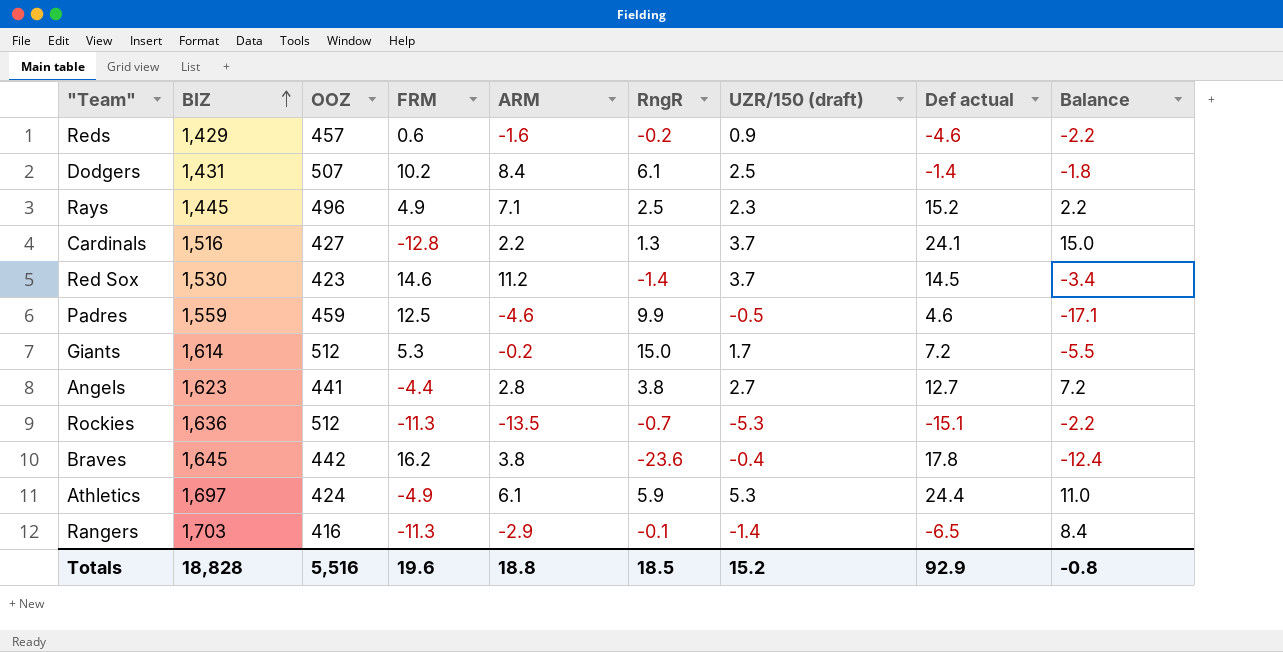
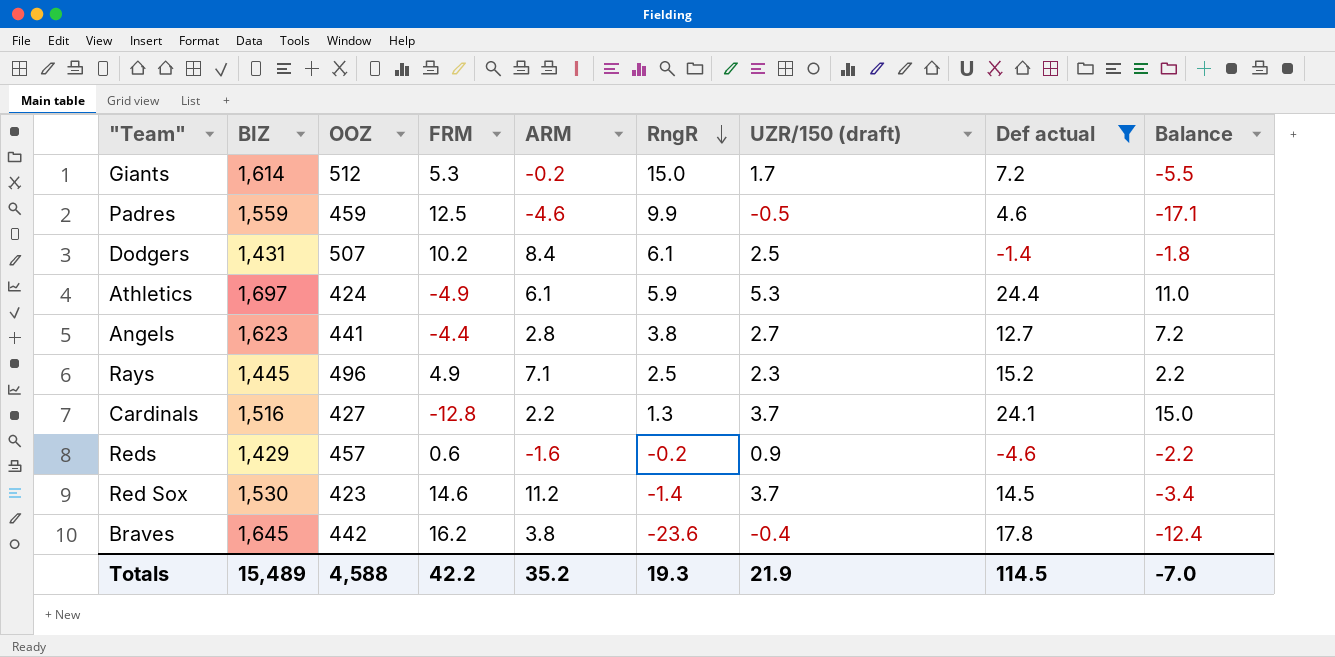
filter: none -> Def actual >= -4.6
row order: BIZ ascending -> RngR descending
Totals | BIZ: 18,828 -> 15,489
Totals | OOZ: 5,516 -> 4,588
Totals | FRM: 19.6 -> 42.2
Totals | ARM: 18.8 -> 35.2
Totals | RngR: 18.5 -> 19.3
Totals | UZR/150 (draft): 15.2 -> 21.9
Totals | Def actual: 92.9 -> 114.5
Totals | Balance: -0.8 -> -7.0

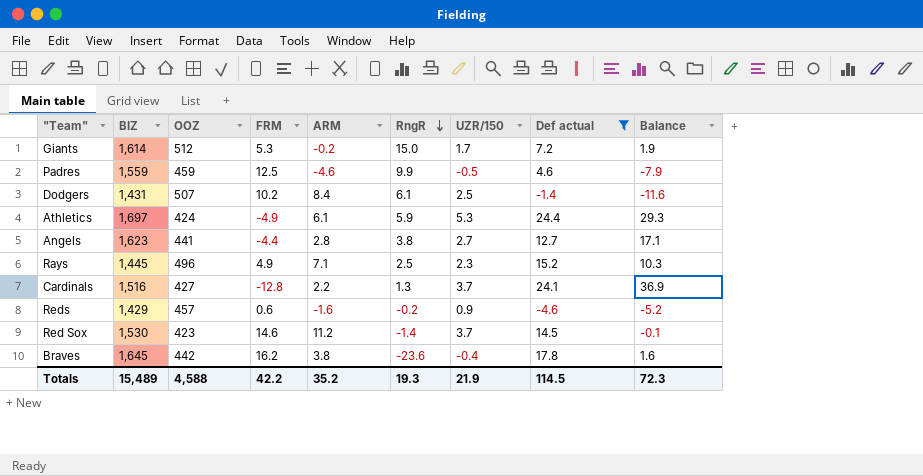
column name: UZR/150 (draft) -> UZR/150
column Balance | formula: [ARM] - [FRM] -> [Def actual] - [FRM]
Totals | Balance: -7.0 -> 72.3

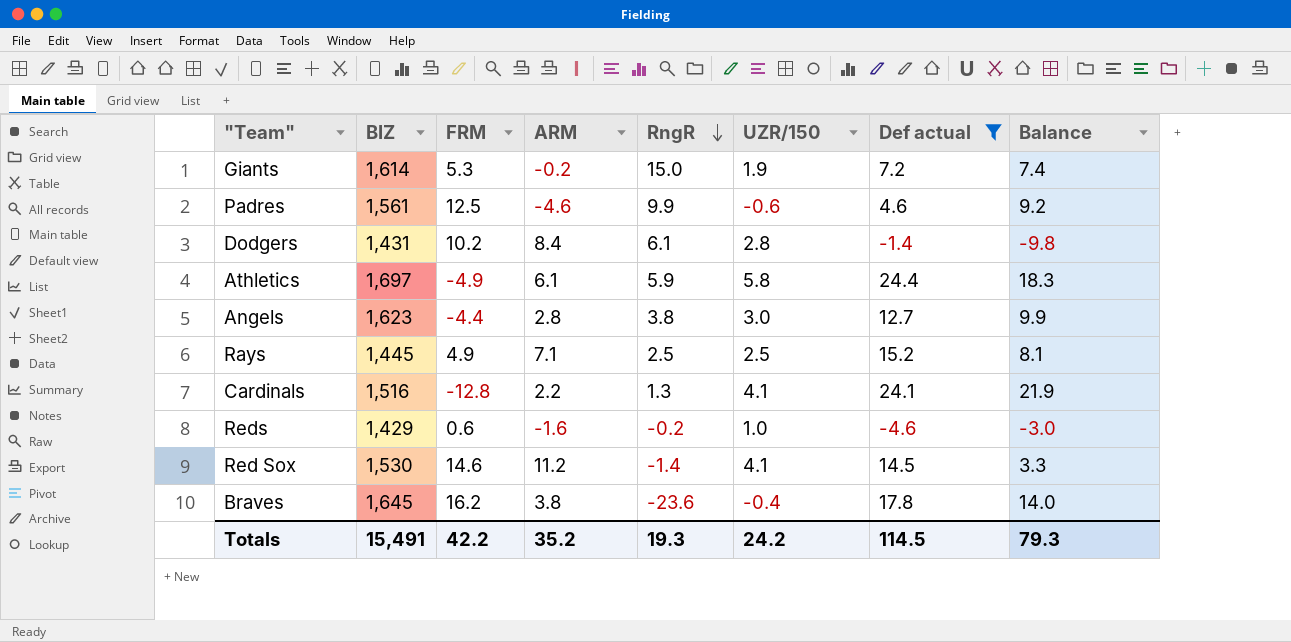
column OOZ | position: 3 -> none
column Balance | formula: [Def actual] - [FRM] -> [Def actual] - [ARM]
Giants | UZR/150: 1.7 -> 1.9
Padres | BIZ: 1,559 -> 1,561
Padres | UZR/150: -0.5 -> -0.6
Dodgers | UZR/150: 2.5 -> 2.8
Athletics | UZR/150: 5.3 -> 5.8
Angels | UZR/150: 2.7 -> 3.0
Rays | UZR/150: 2.3 -> 2.5
Cardinals | UZR/150: 3.7 -> 4.1
Reds | UZR/150: 0.9 -> 1.0
Red Sox | UZR/150: 3.7 -> 4.1
Totals | BIZ: 15,489 -> 15,491
Totals | UZR/150: 21.9 -> 24.2
Totals | Balance: 72.3 -> 79.3

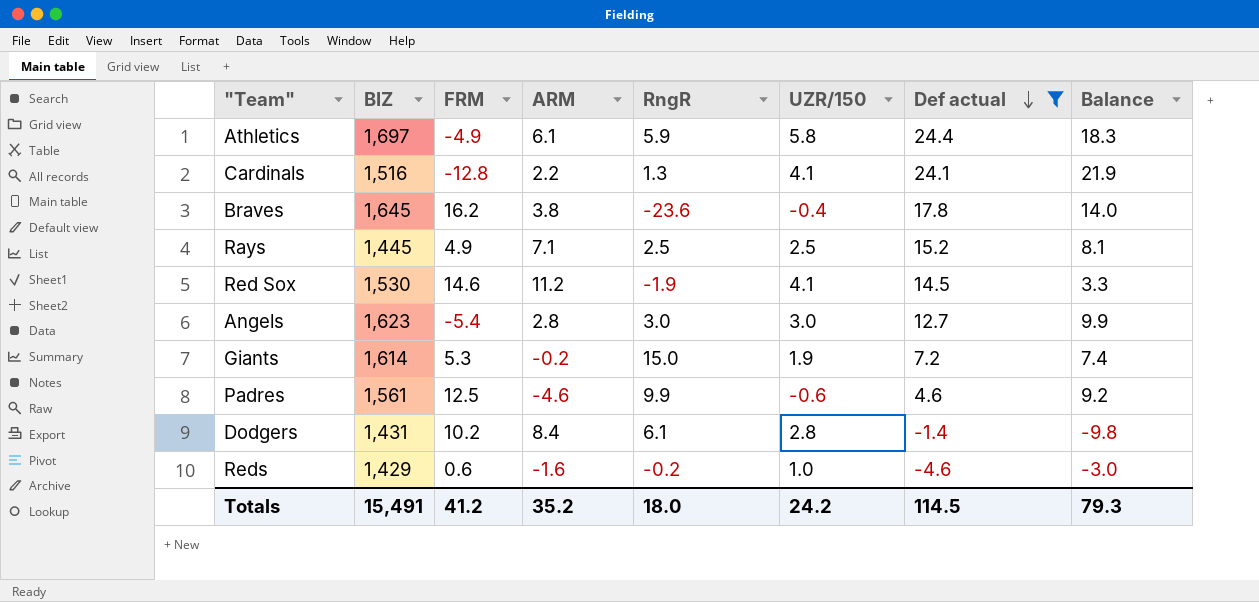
row order: RngR descending -> Def actual descending
Red Sox | RngR: -1.4 -> -1.9
Angels | FRM: -4.4 -> -5.4
Angels | RngR: 3.8 -> 3.0
Totals | FRM: 42.2 -> 41.2
Totals | RngR: 19.3 -> 18.0

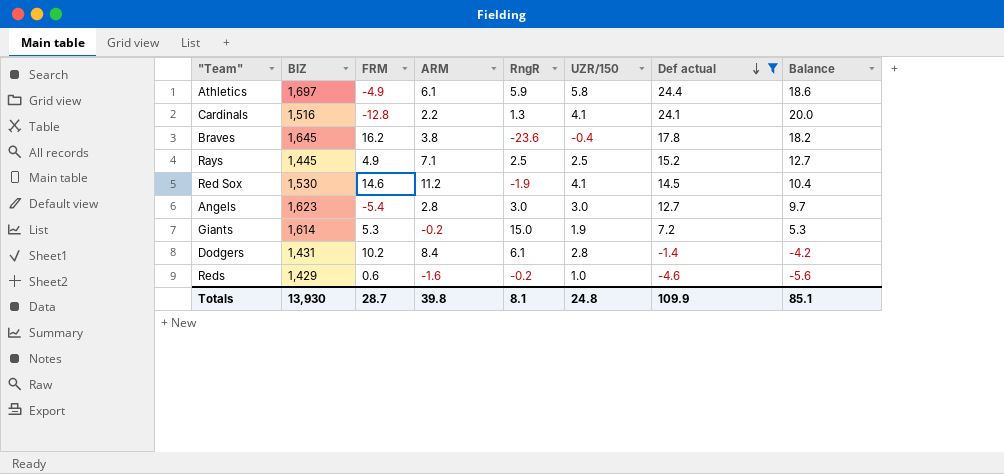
column Balance | formula: [Def actual] - [ARM] -> [Def actual] - [UZR/150]
row Padres: 1,561 | 12.5 | -4.6 | 9.9 | -0.6 | 4.6 | 9.2 -> none
Totals | BIZ: 15,491 -> 13,930
Totals | FRM: 41.2 -> 28.7
Totals | ARM: 35.2 -> 39.8
Totals | RngR: 18.0 -> 8.1
Totals | UZR/150: 24.2 -> 24.8
Totals | Def actual: 114.5 -> 109.9
Totals | Balance: 79.3 -> 85.1

